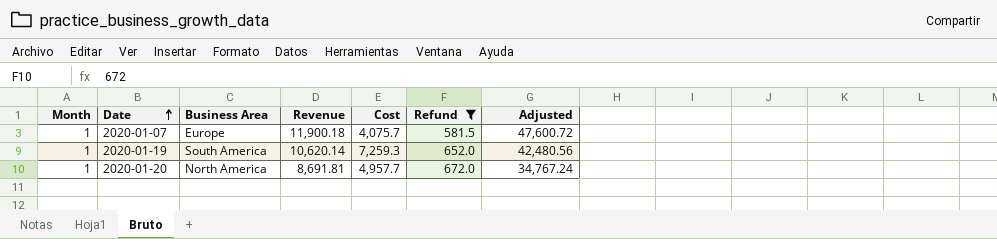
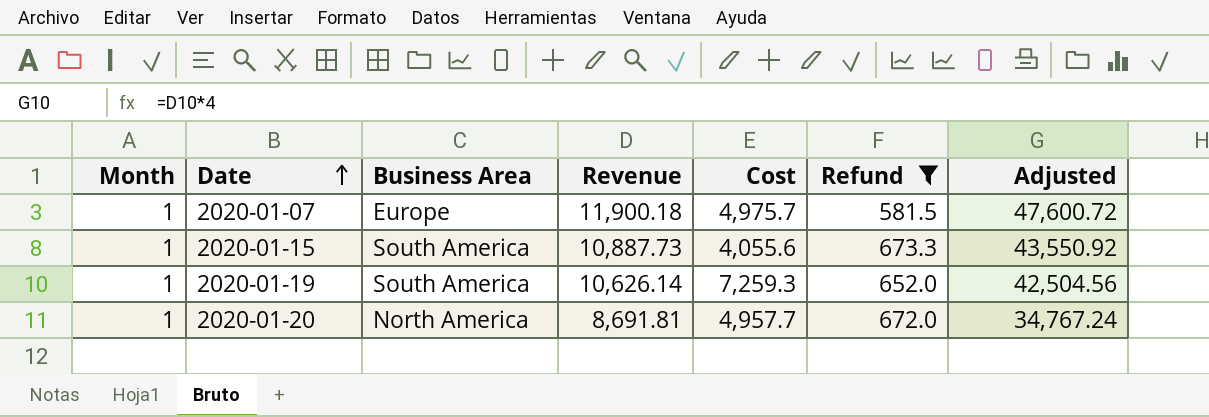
2020-01-07 | Cost: 4,075.7 -> 4,975.7
row 2020-01-15: none -> 1 | South America | 10,887.73 | 4,055.6 | 673.3 | 43,550.92
2020-01-19 | Revenue: 10,620.14 -> 10,626.14
2020-01-19 | Adjusted: 42,480.56 -> 42,504.56

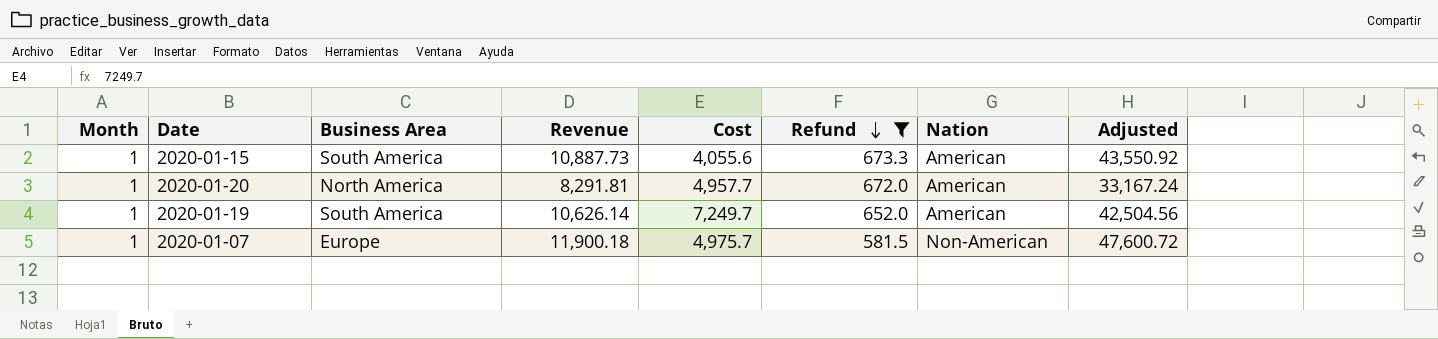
row order: Date ascending -> Refund descending
column Nation | position: none -> 7
2020-01-20 | Revenue: 8,691.81 -> 8,291.81
2020-01-20 | Adjusted: 34,767.24 -> 33,167.24
2020-01-19 | Cost: 7,259.3 -> 7,249.7

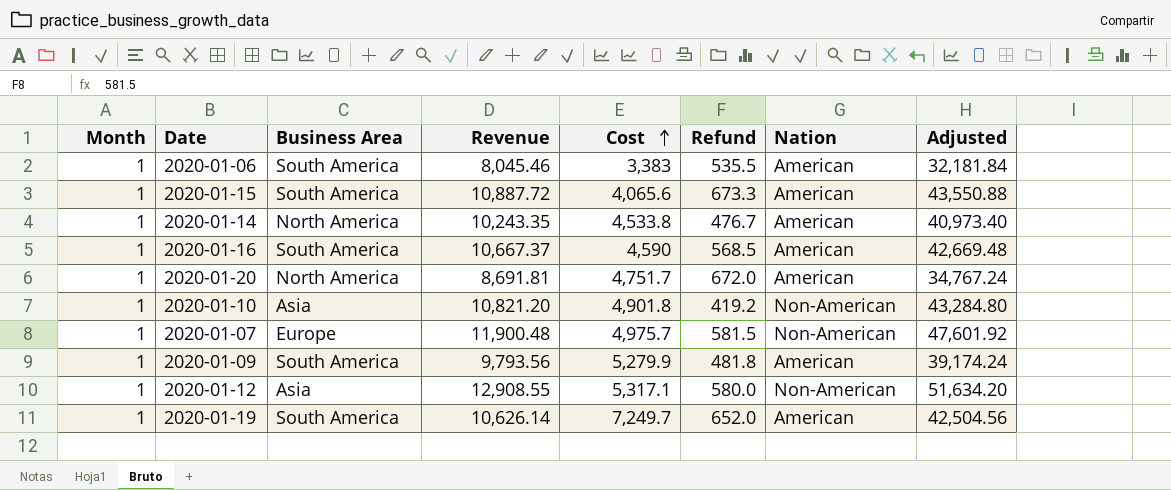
filter: Refund >= 581.5 -> none
row order: Refund descending -> Cost ascending
2020-01-15 | Revenue: 10,887.73 -> 10,887.72
2020-01-15 | Cost: 4,055.6 -> 4,065.6
2020-01-15 | Adjusted: 43,550.92 -> 43,550.88
2020-01-20 | Revenue: 8,291.81 -> 8,691.81
2020-01-20 | Cost: 4,957.7 -> 4,751.7
2020-01-20 | Adjusted: 33,167.24 -> 34,767.24
2020-01-07 | Revenue: 11,900.18 -> 11,900.48
2020-01-07 | Adjusted: 47,600.72 -> 47,601.92

